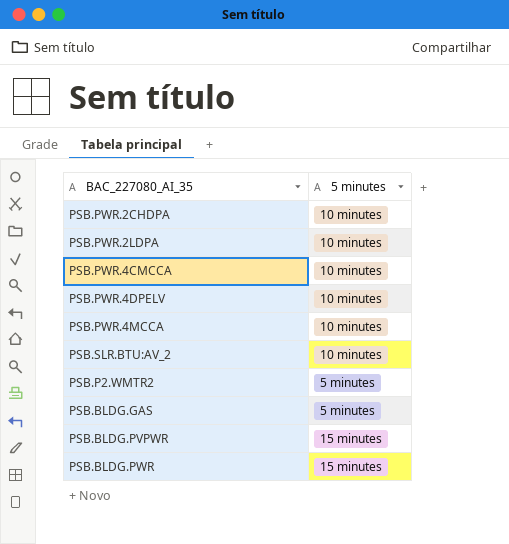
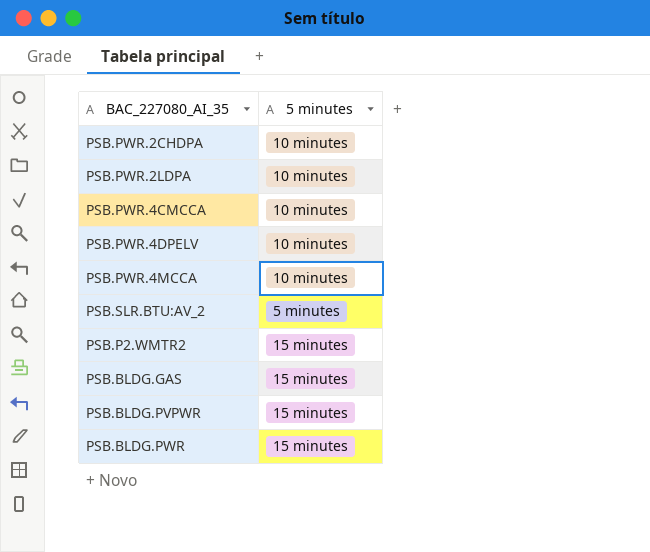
PSB.SLR.BTU:AV_2 | 5 minutes: 10 minutes -> 5 minutes
PSB.P2.WMTR2 | 5 minutes: 5 minutes -> 15 minutes
PSB.BLDG.GAS | 5 minutes: 5 minutes -> 15 minutes

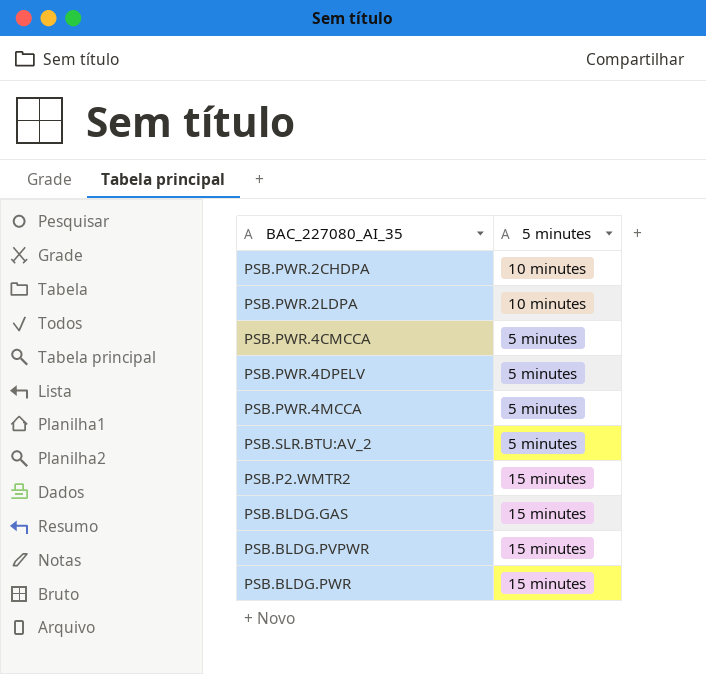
PSB.PWR.4CMCCA | 5 minutes: 10 minutes -> 5 minutes
PSB.PWR.4DPELV | 5 minutes: 10 minutes -> 5 minutes
PSB.PWR.4MCCA | 5 minutes: 10 minutes -> 5 minutes

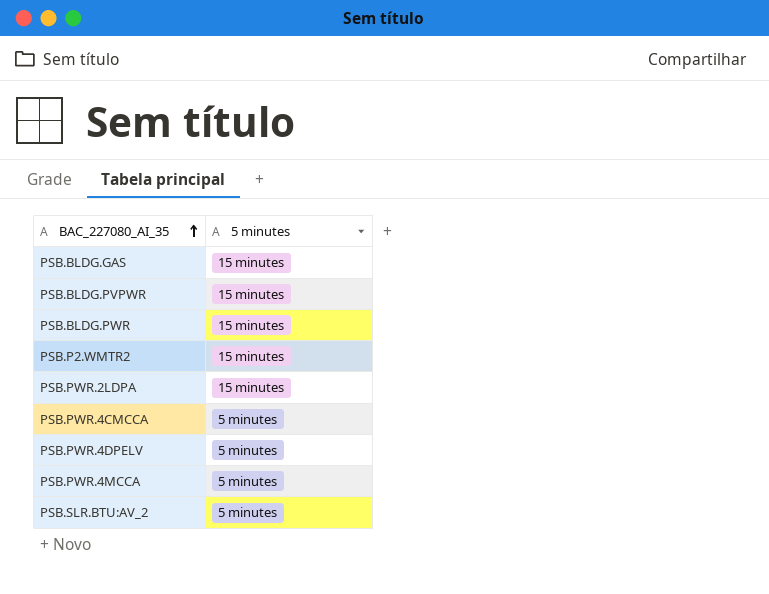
row order: none -> BAC_227080_AI_35 ascending
row PSB.PWR.2CHDPA: 10 minutes -> none
PSB.PWR.2LDPA | 5 minutes: 10 minutes -> 15 minutes

